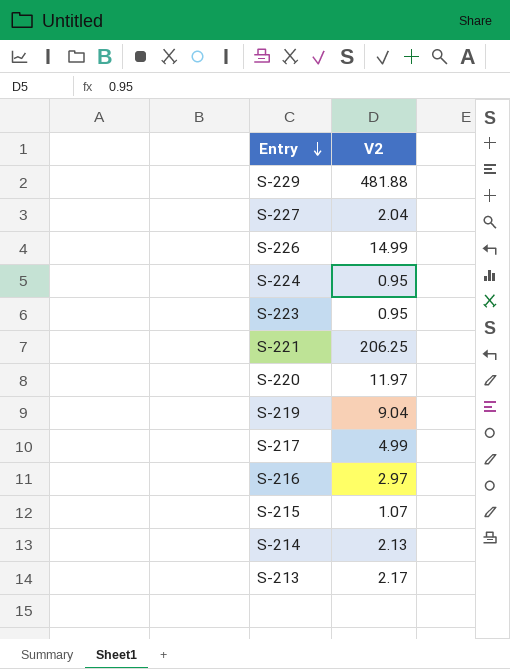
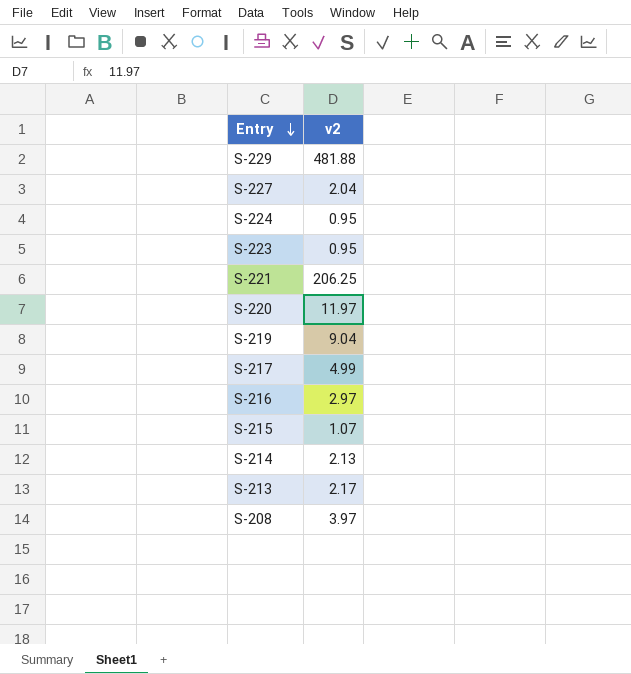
column name: V2 -> v2
row S-226: 14.99 -> none
row S-208: none -> 3.97

